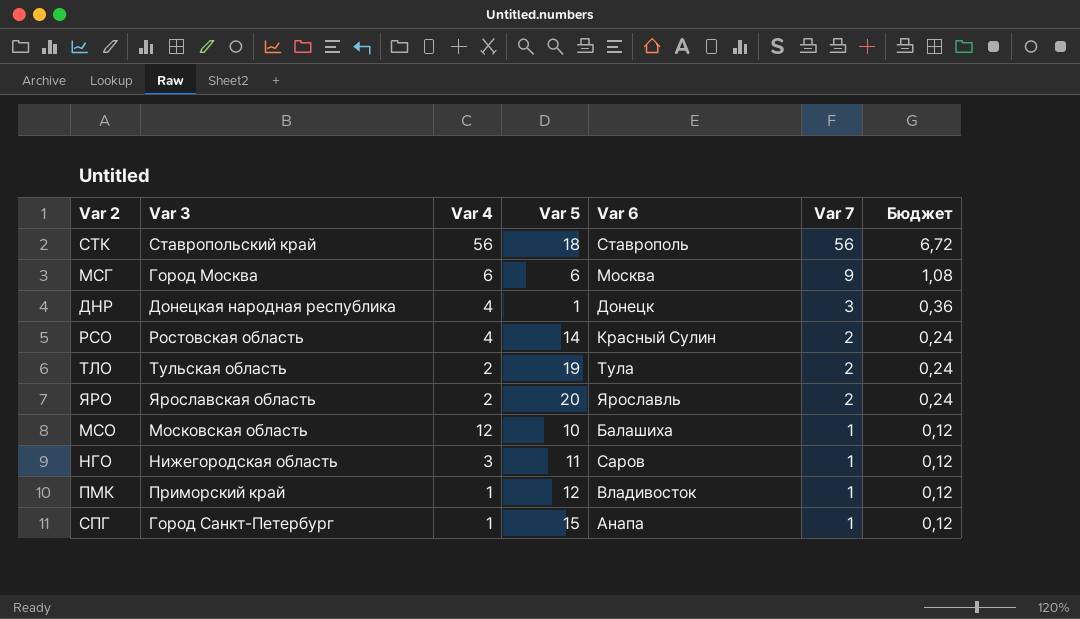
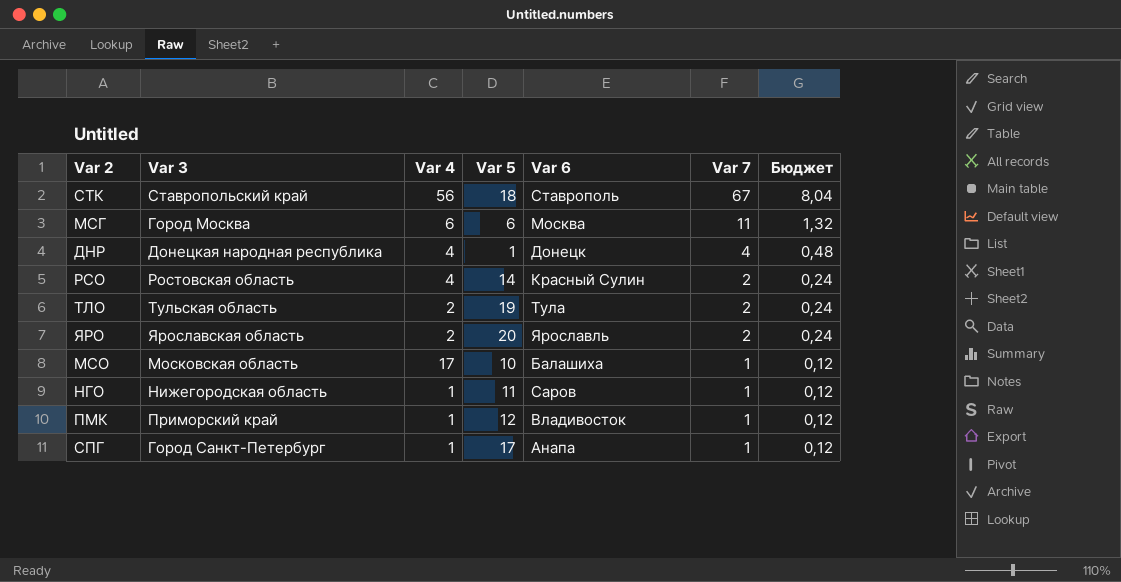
СТК | Var 7: 56 -> 67
СТК | Бюджет: 6,72 -> 8,04
МСГ | Var 7: 9 -> 11
МСГ | Бюджет: 1,08 -> 1,32
ДНР | Var 7: 3 -> 4
ДНР | Бюджет: 0,36 -> 0,48
МСО | Var 4: 12 -> 17
НГО | Var 4: 3 -> 1
СПГ | Var 5: 15 -> 17

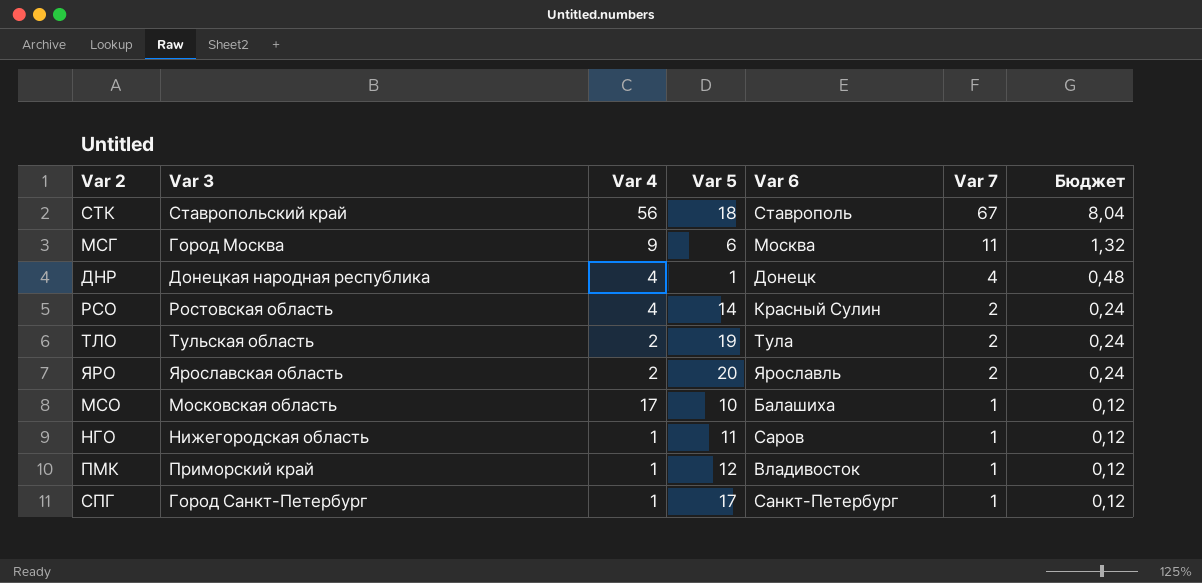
МСГ | Var 4: 6 -> 9
СПГ | Var 6: Анапа -> Санкт-Петербург

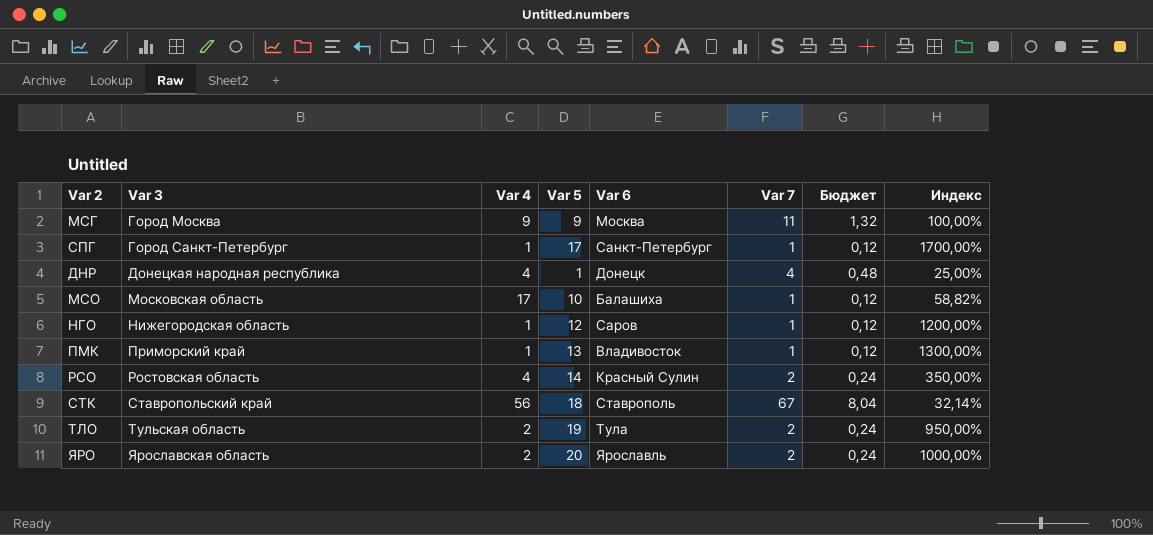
row order: Var 7 descending -> Var 3 ascending
column Индекс | formula: none -> [Var 5] / [Var 4]
МСГ | Var 5: 6 -> 9
НГО | Var 5: 11 -> 12
ПМК | Var 5: 12 -> 13

